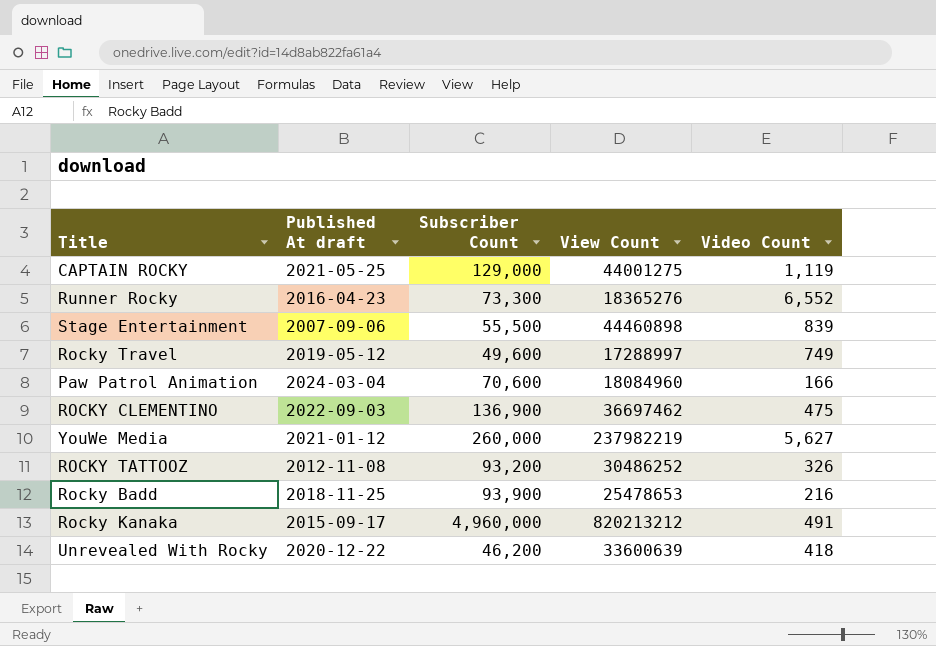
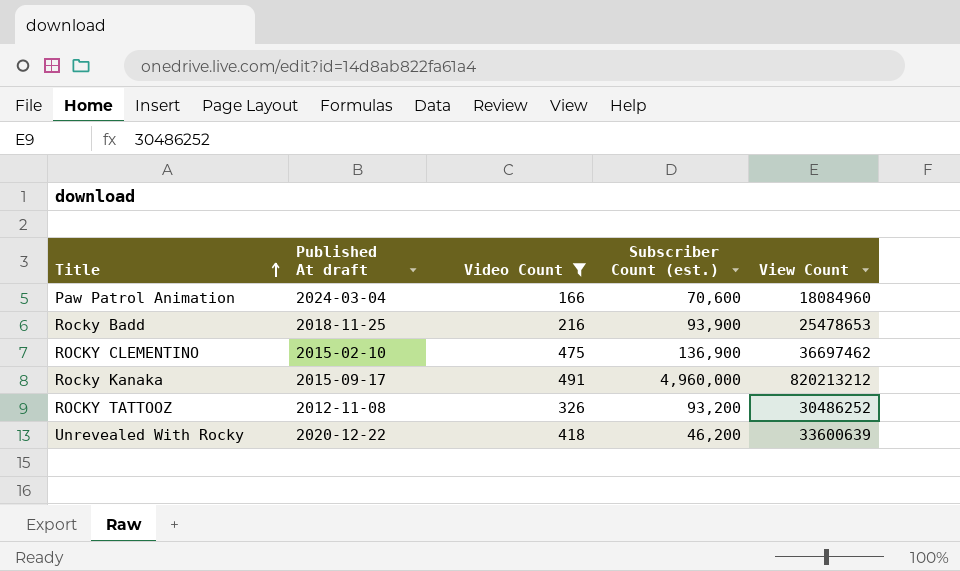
filter: none -> Video Count <= 491
row order: none -> Title ascending
column Video Count | position: 5 -> 3
column name: Subscriber Count -> Subscriber Count (est.)
ROCKY CLEMENTINO | Published At draft: 2022-09-03 -> 2015-02-10

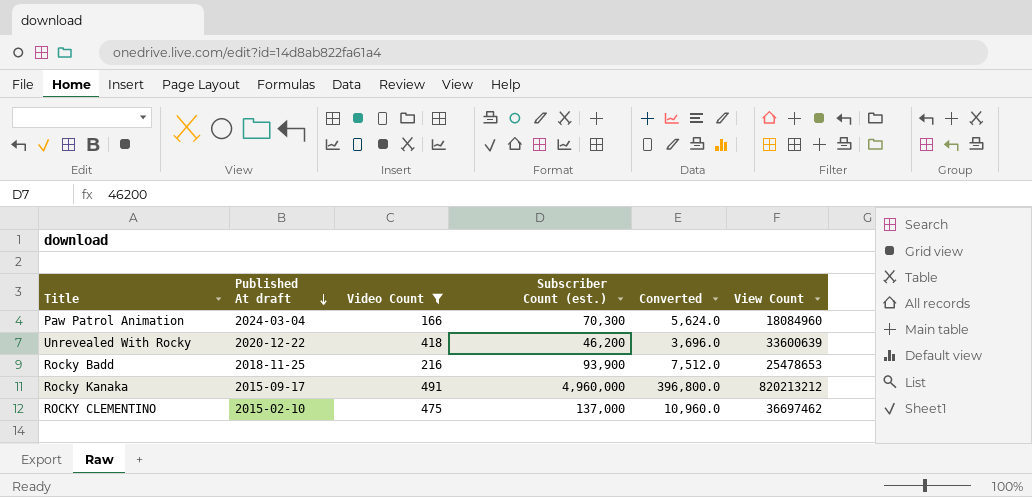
row order: Title ascending -> Published At draft descending
column Converted | formula: none -> [Subscriber Count (est.)] * 0.08
row ROCKY TATTOOZ: 2012-11-08 | 326 | 93,200 | 30486252 -> none
Paw Patrol Animation | Subscriber Count (est.): 70,600 -> 70,300
ROCKY CLEMENTINO | Subscriber Count (est.): 136,900 -> 137,000

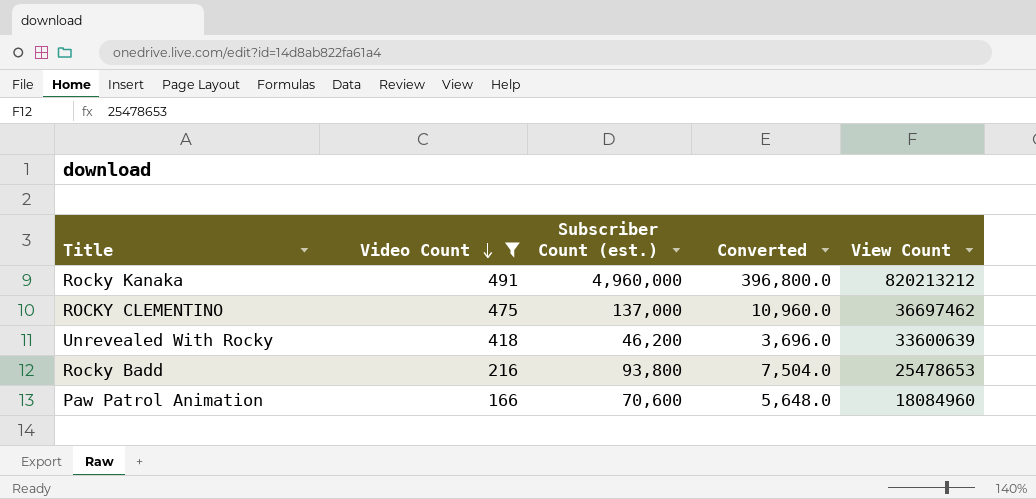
row order: Published At draft descending -> Video Count descending
column Published At draft | position: 2 -> none
Rocky Badd | Subscriber Count (est.): 93,900 -> 93,800
Rocky Badd | Converted: 7,512.0 -> 7,504.0
Paw Patrol Animation | Subscriber Count (est.): 70,300 -> 70,600
Paw Patrol Animation | Converted: 5,624.0 -> 5,648.0

